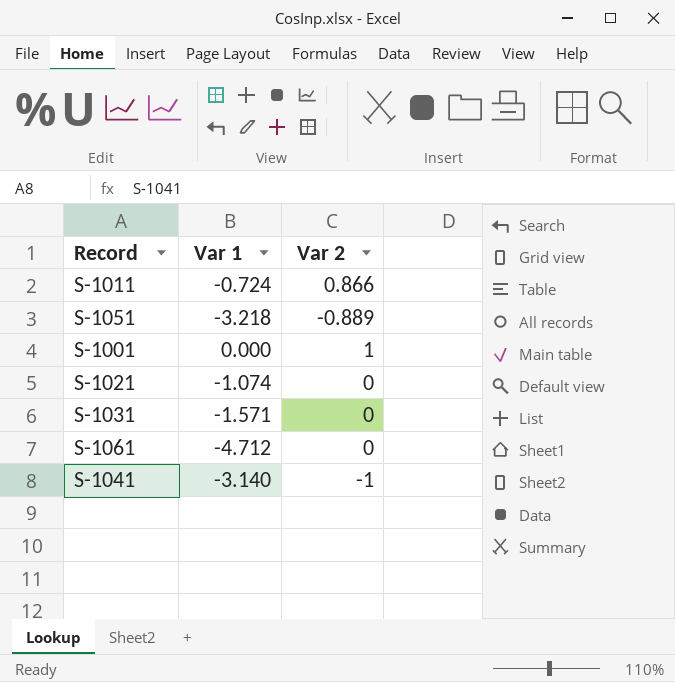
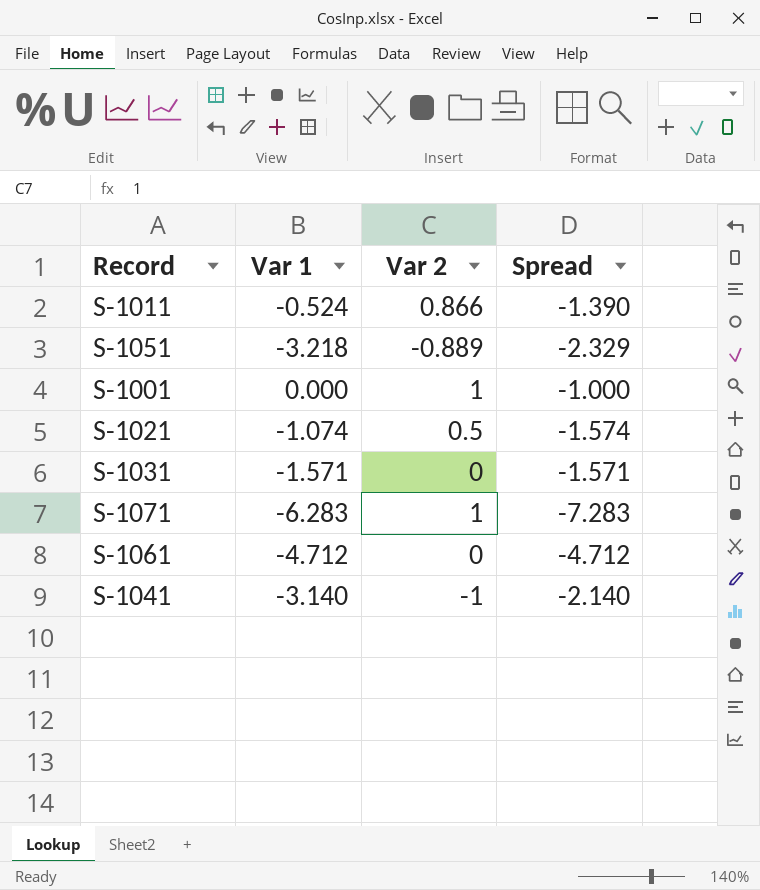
column Spread | formula: none -> [Var 1] - [Var 2]
S-1011 | Var 1: -0.724 -> -0.524
S-1021 | Var 2: 0 -> 0.5
row S-1071: none -> -6.283 | 1 | -7.283

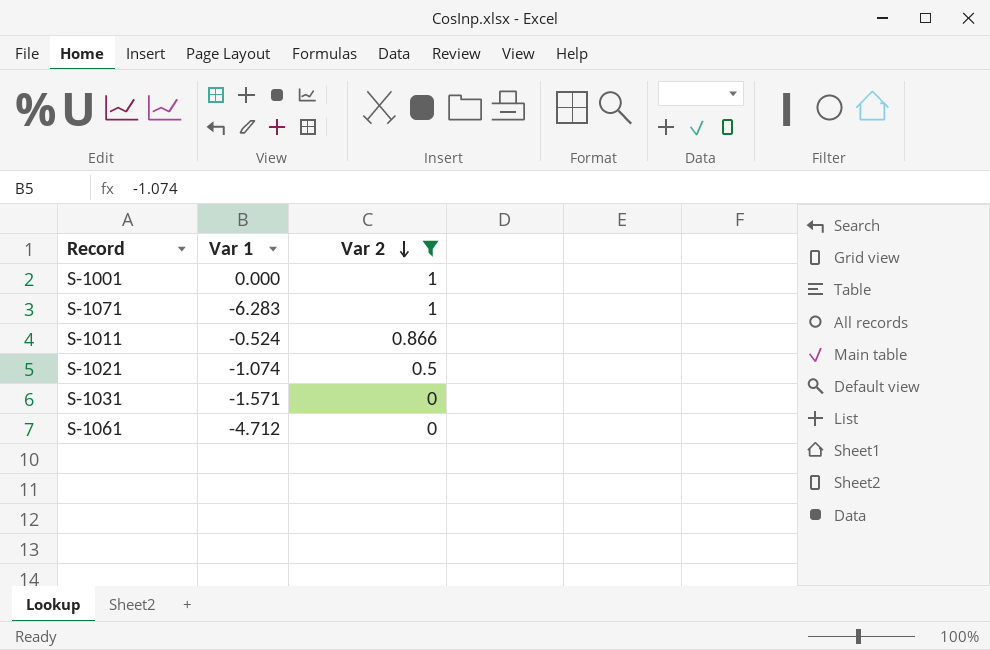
filter: none -> Var 2 >= 0
row order: none -> Var 2 descending
column Spread | formula: [Var 1] - [Var 2] -> none

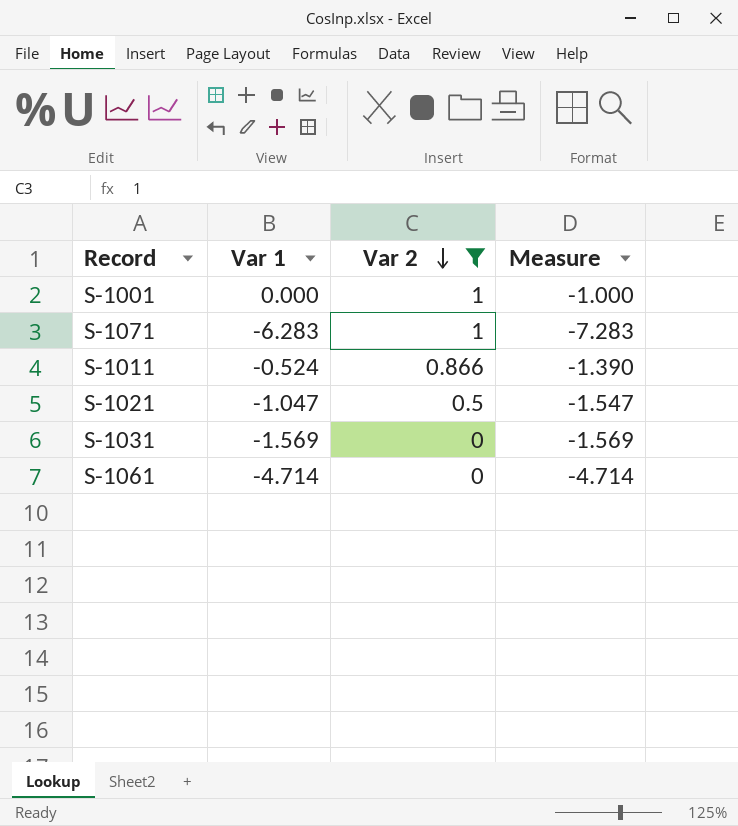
column Measure | formula: none -> [Var 1] - [Var 2]
S-1021 | Var 1: -1.074 -> -1.047
S-1031 | Var 1: -1.571 -> -1.569
S-1061 | Var 1: -4.712 -> -4.714

